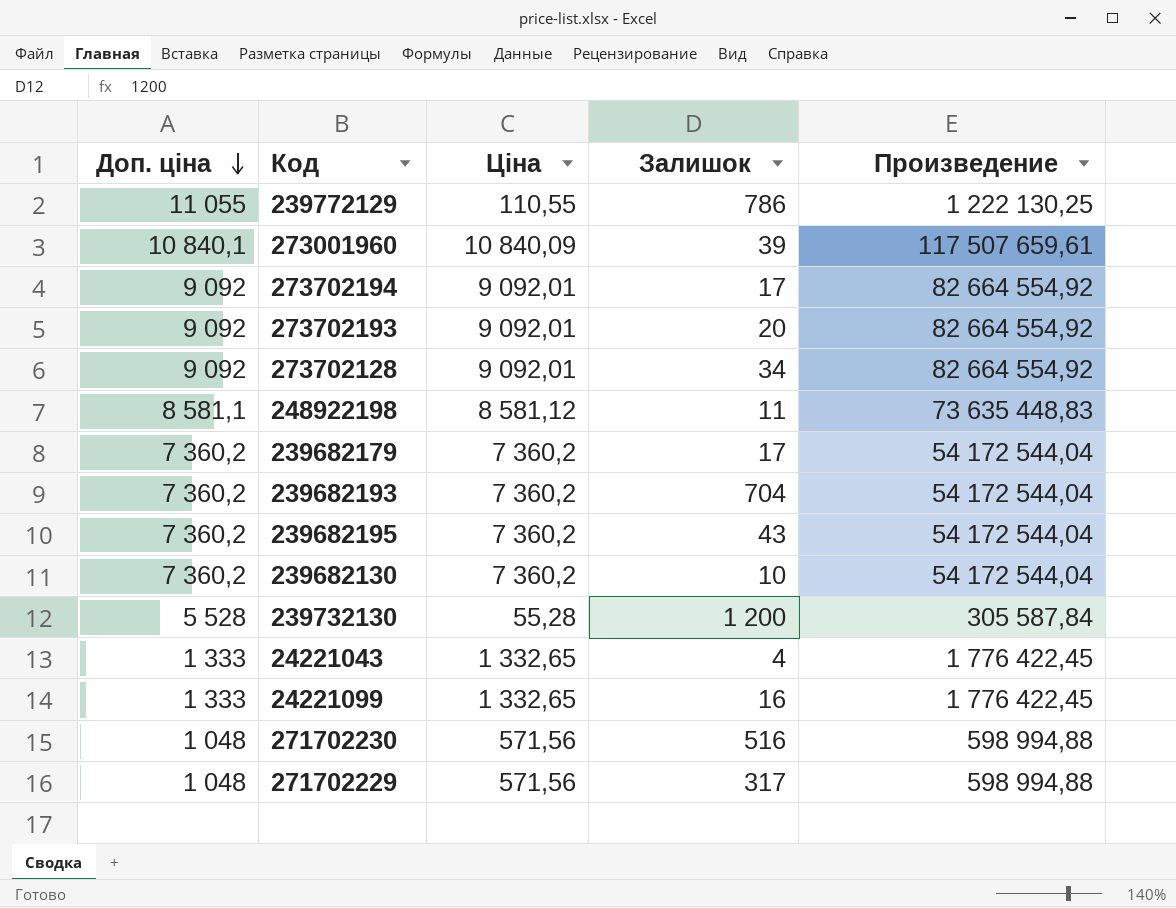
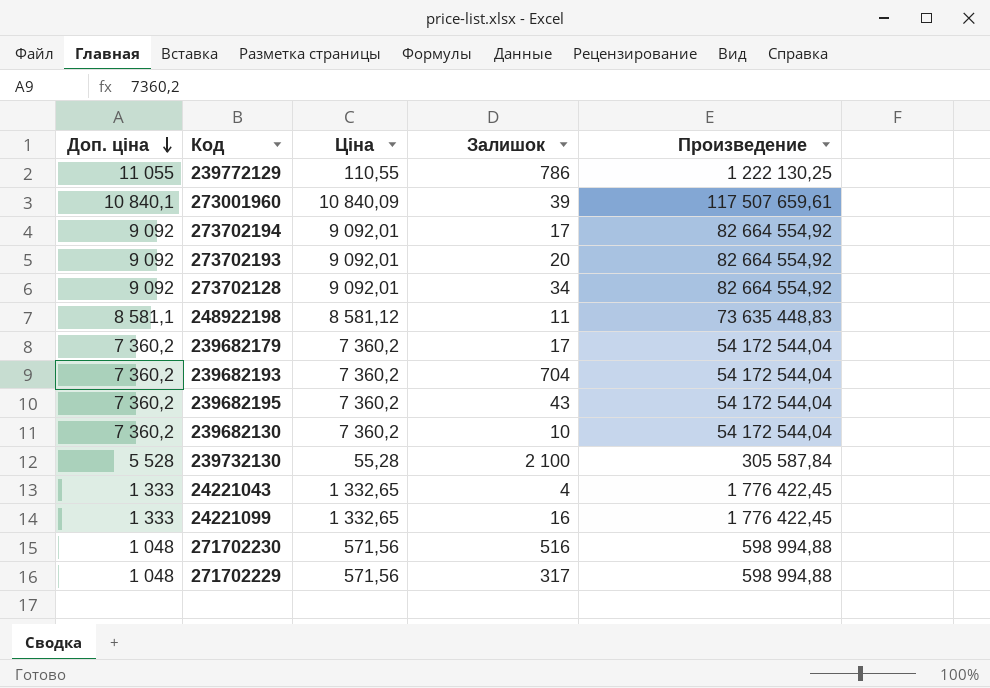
239732130 | Залишок: 1 200 -> 2 100

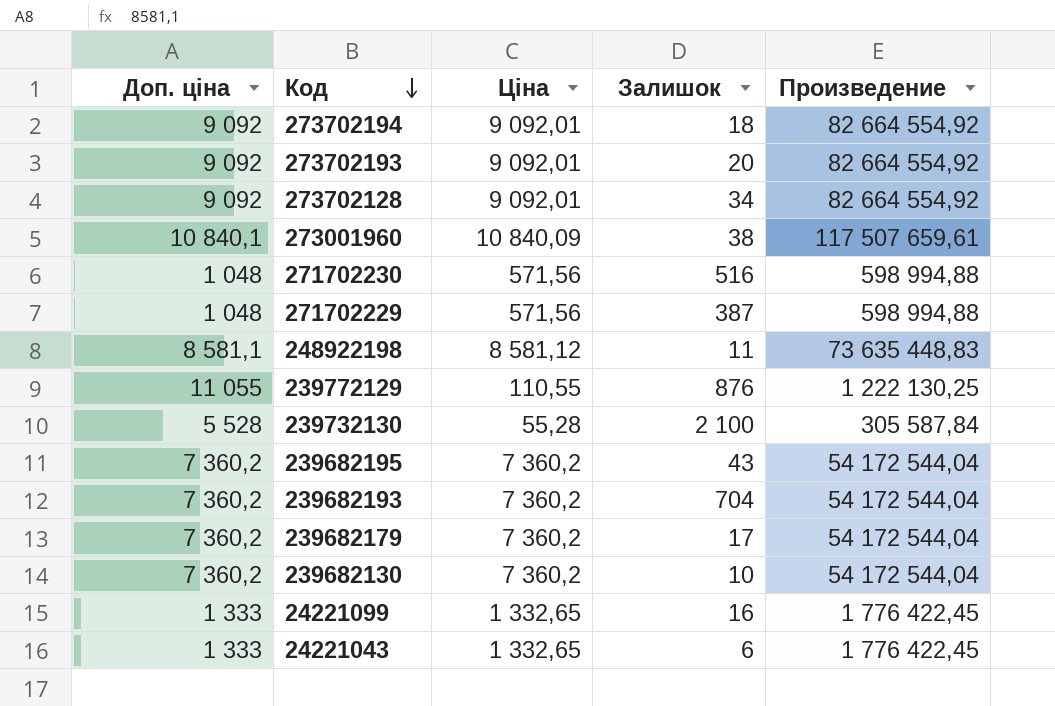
row order: Доп. ціна descending -> Код descending
273702194 | Залишок: 17 -> 18
273001960 | Залишок: 39 -> 38
271702229 | Залишок: 317 -> 387
239772129 | Залишок: 786 -> 876
24221043 | Залишок: 4 -> 6

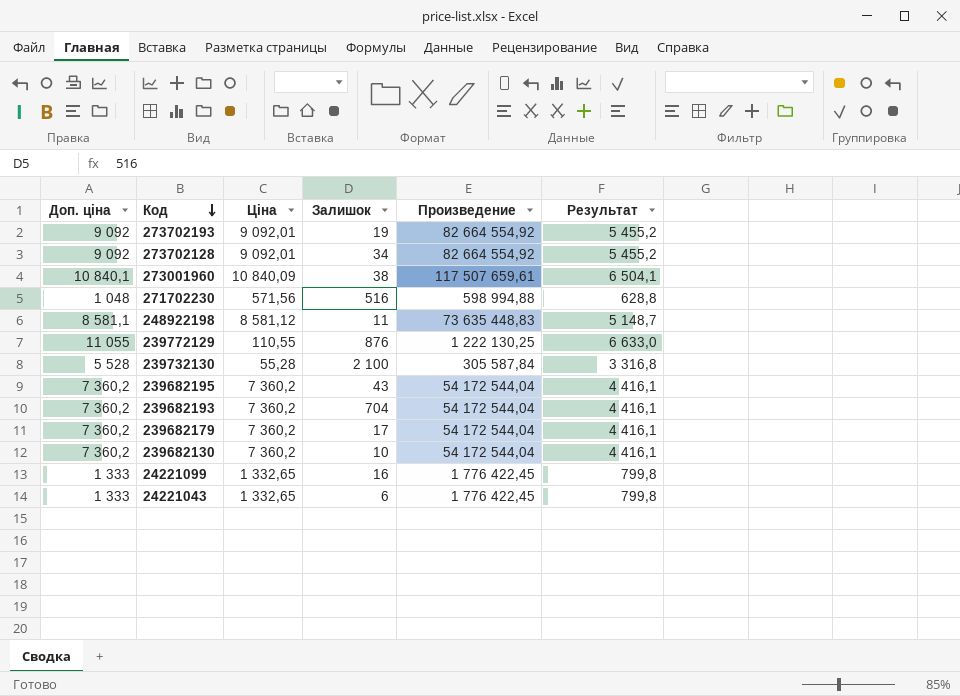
column Результат | formula: none -> [Доп. ціна] * 0,6
row 273702194: 9 092 | 9 092,01 | 18 | 82 664 554,92 -> none
row 271702229: 1 048 | 571,56 | 387 | 598 994,88 -> none
273702193 | Залишок: 20 -> 19

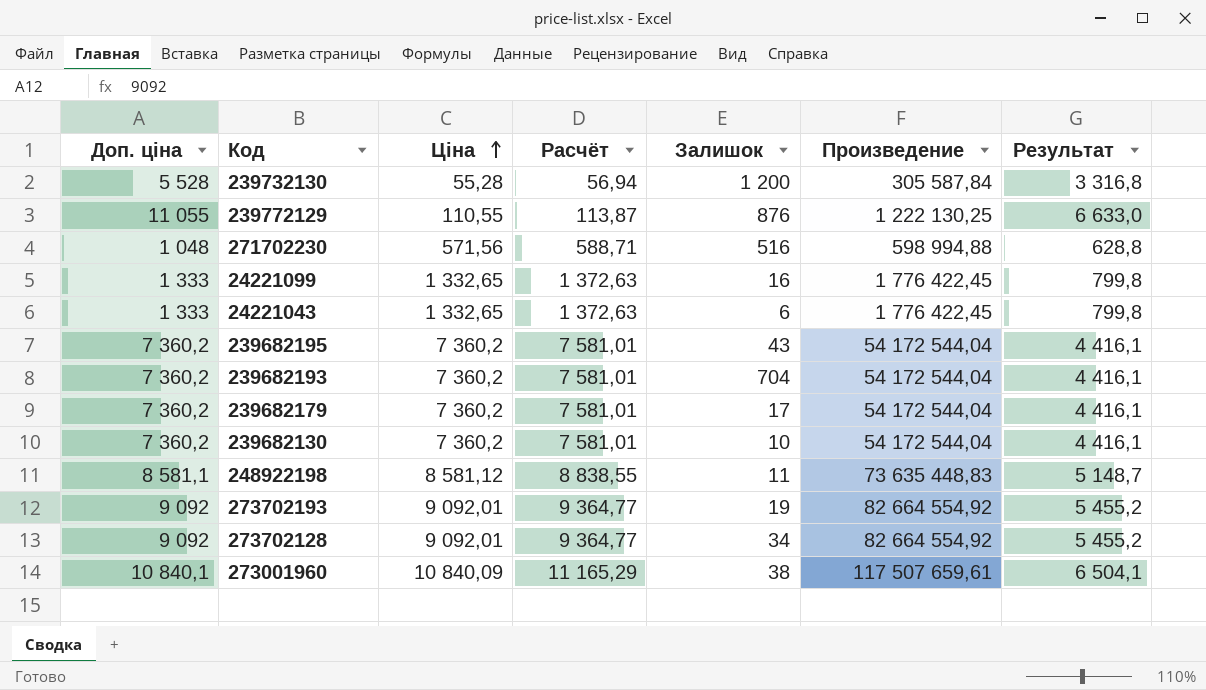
row order: Код descending -> Ціна ascending
column Расчёт | formula: none -> [Ціна] * 1,03
239732130 | Залишок: 2 100 -> 1 200

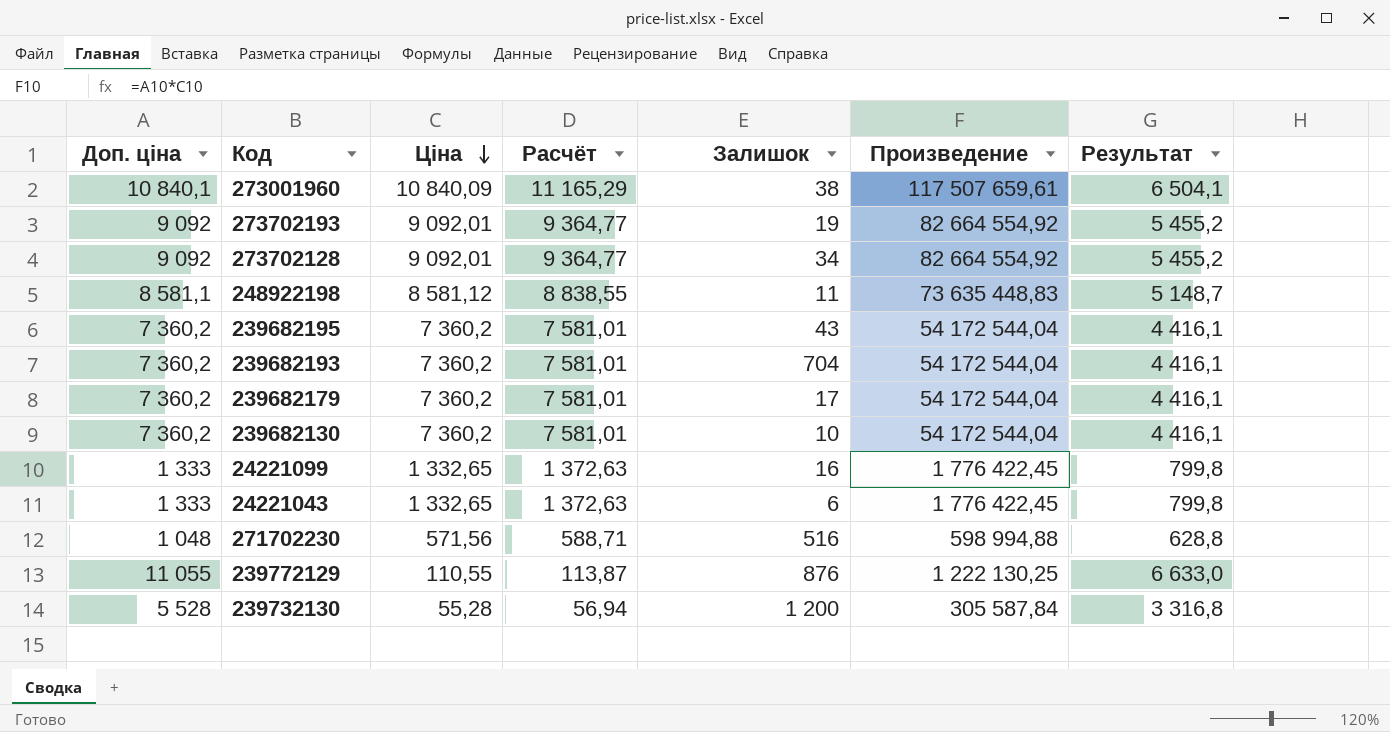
row order: Ціна ascending -> Ціна descending

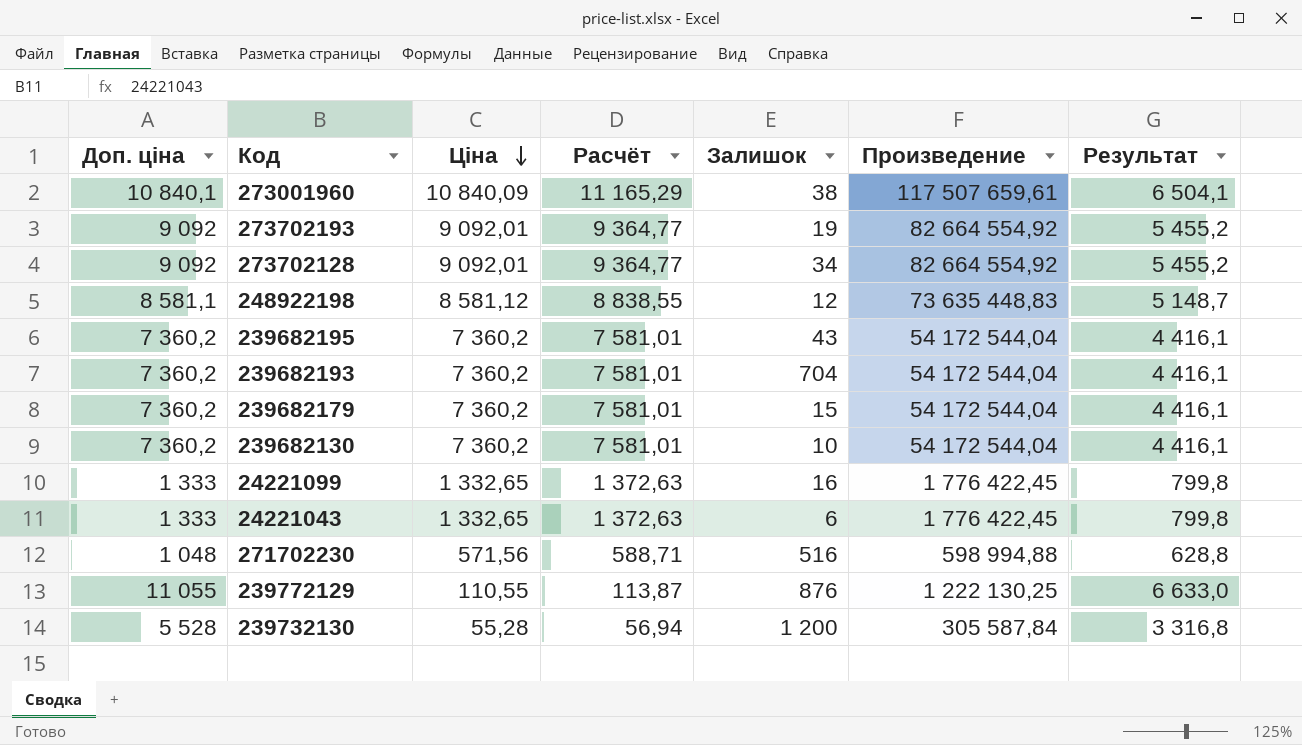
248922198 | Залишок: 11 -> 12
239682179 | Залишок: 17 -> 15

